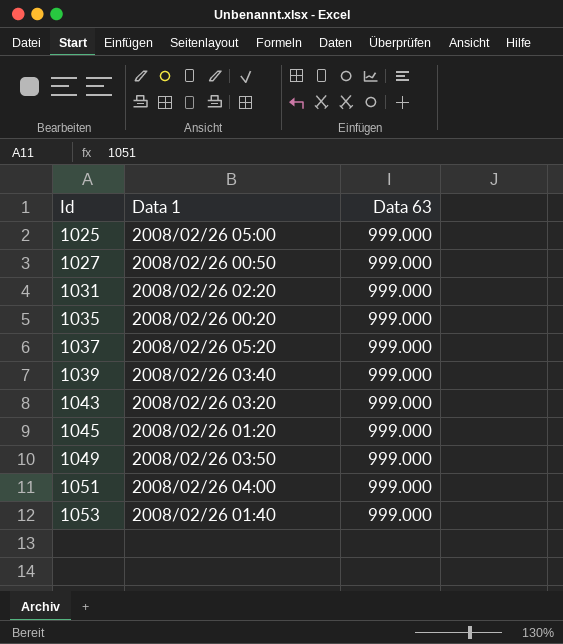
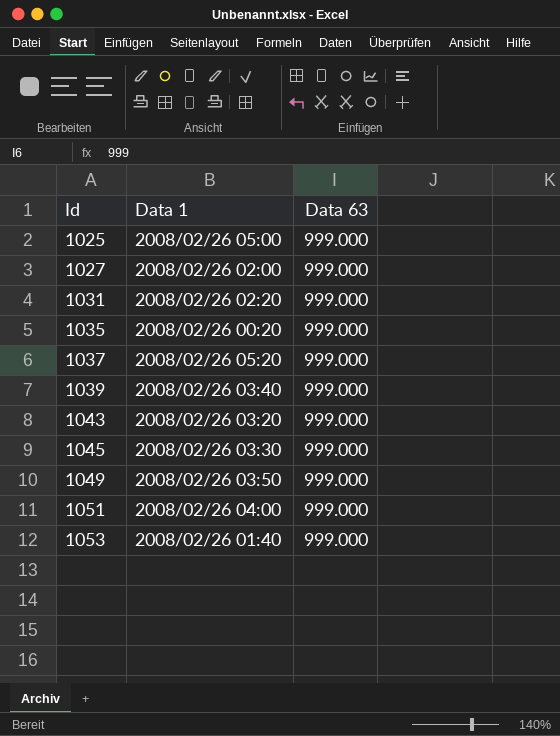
1027 | Data 1: 2008/02/26 00:50 -> 2008/02/26 02:00
1045 | Data 1: 2008/02/26 01:20 -> 2008/02/26 03:30

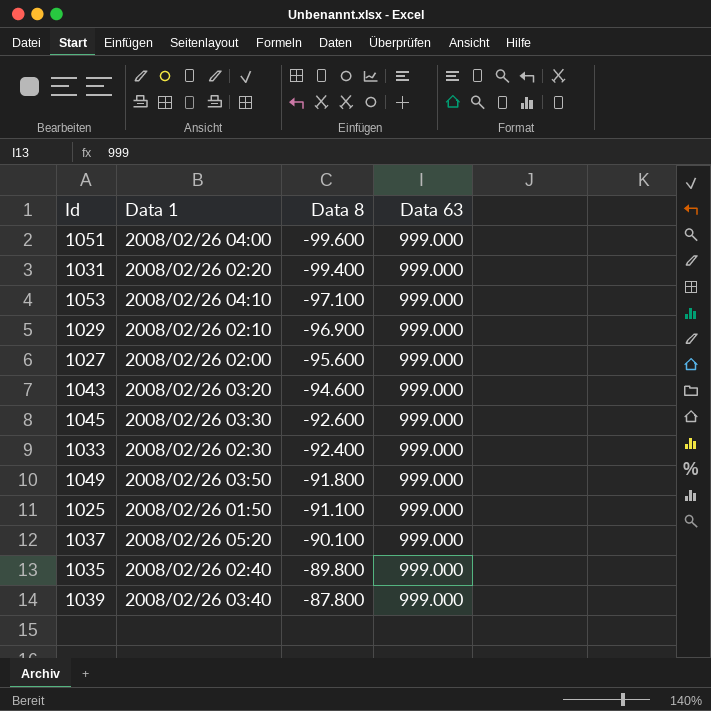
row order: Id ascending -> Data 8 ascending
column Data 8 | position: none -> 3
1053 | Data 1: 2008/02/26 01:40 -> 2008/02/26 04:10
row 1029: none -> 2008/02/26 02:10 | -96.900 | 999.000
row 1033: none -> 2008/02/26 02:30 | -92.400 | 999.000
1025 | Data 1: 2008/02/26 05:00 -> 2008/02/26 01:50
1035 | Data 1: 2008/02/26 00:20 -> 2008/02/26 02:40

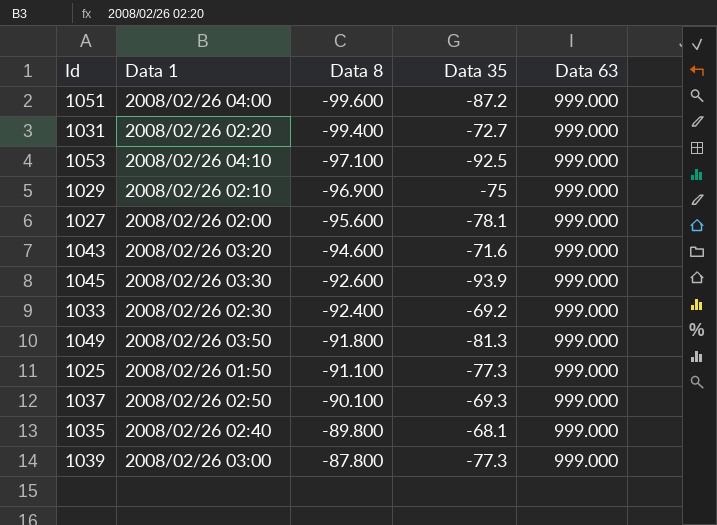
column Data 35 | position: none -> 4
1037 | Data 1: 2008/02/26 05:20 -> 2008/02/26 02:50
1039 | Data 1: 2008/02/26 03:40 -> 2008/02/26 03:00

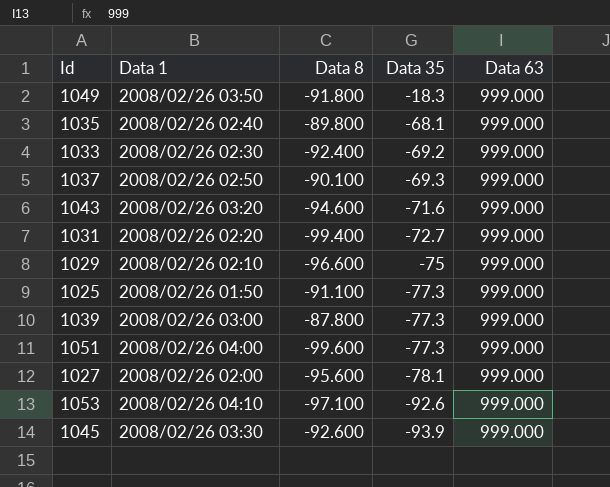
row order: Data 8 ascending -> Data 35 descending
1049 | Data 35: -81.3 -> -18.3
1029 | Data 8: -96.900 -> -96.600
1051 | Data 35: -87.2 -> -77.3
1053 | Data 35: -92.5 -> -92.6

